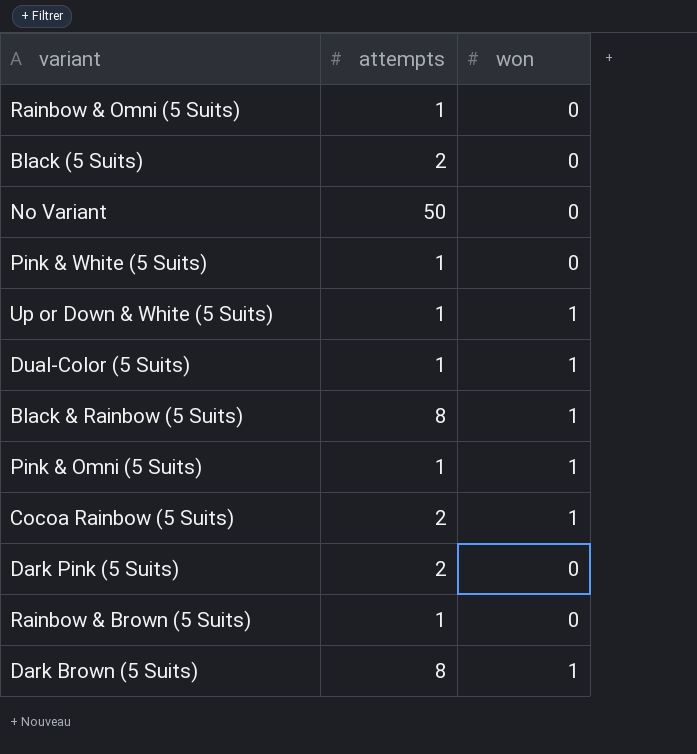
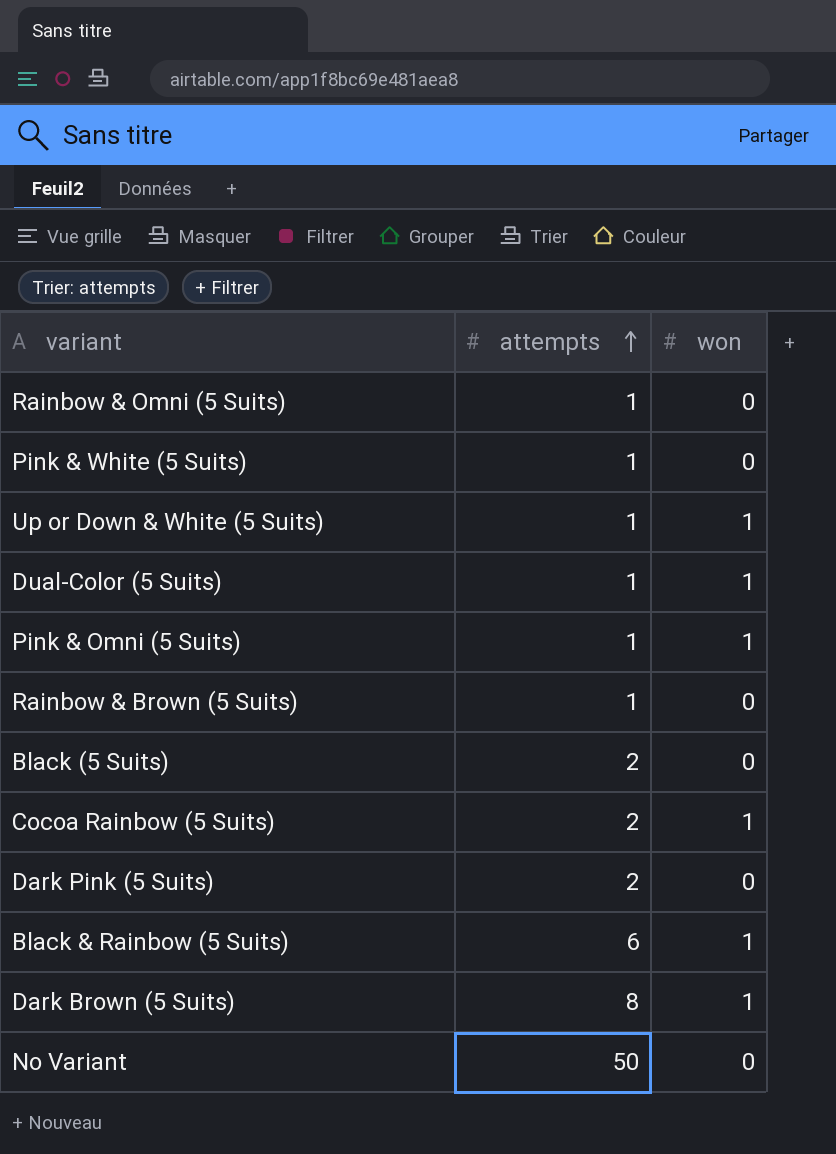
row order: none -> attempts ascending
Black & Rainbow (5 Suits) | attempts: 8 -> 6

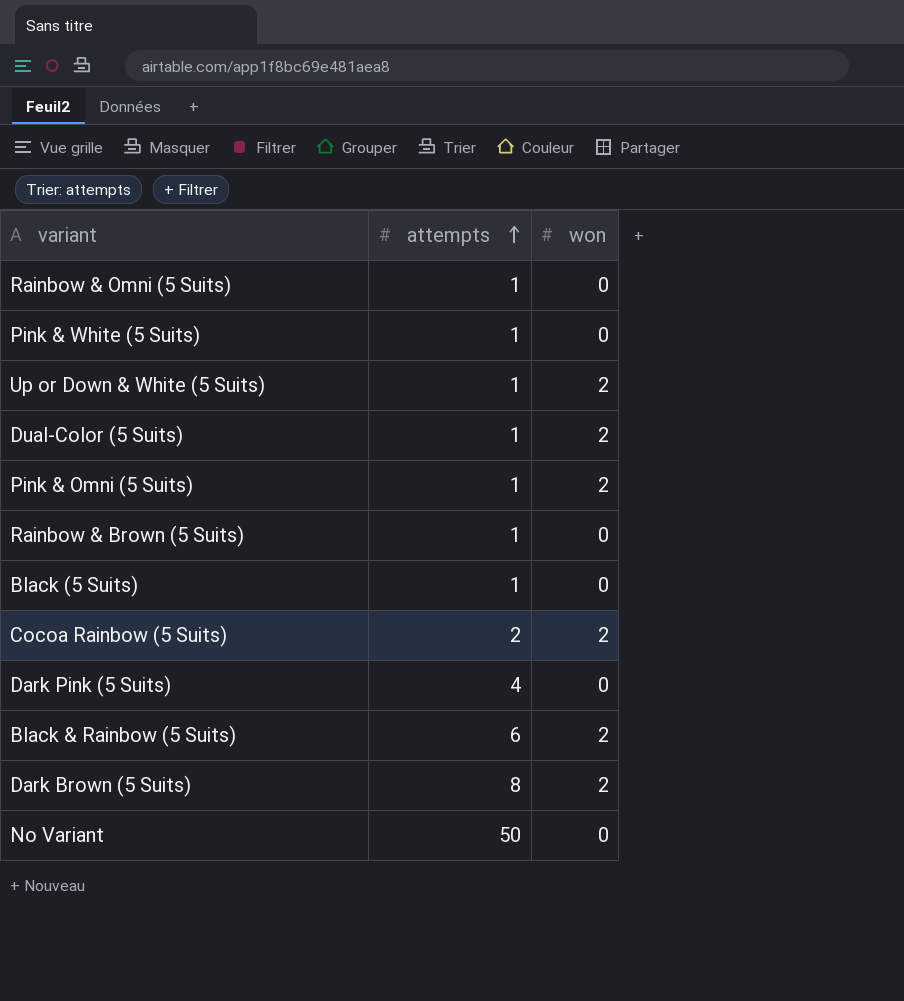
Up or Down & White (5 Suits) | won: 1 -> 2
Dual-Color (5 Suits) | won: 1 -> 2
Pink & Omni (5 Suits) | won: 1 -> 2
Black (5 Suits) | attempts: 2 -> 1
Cocoa Rainbow (5 Suits) | won: 1 -> 2
Dark Pink (5 Suits) | attempts: 2 -> 4
Black & Rainbow (5 Suits) | won: 1 -> 2
Dark Brown (5 Suits) | won: 1 -> 2

